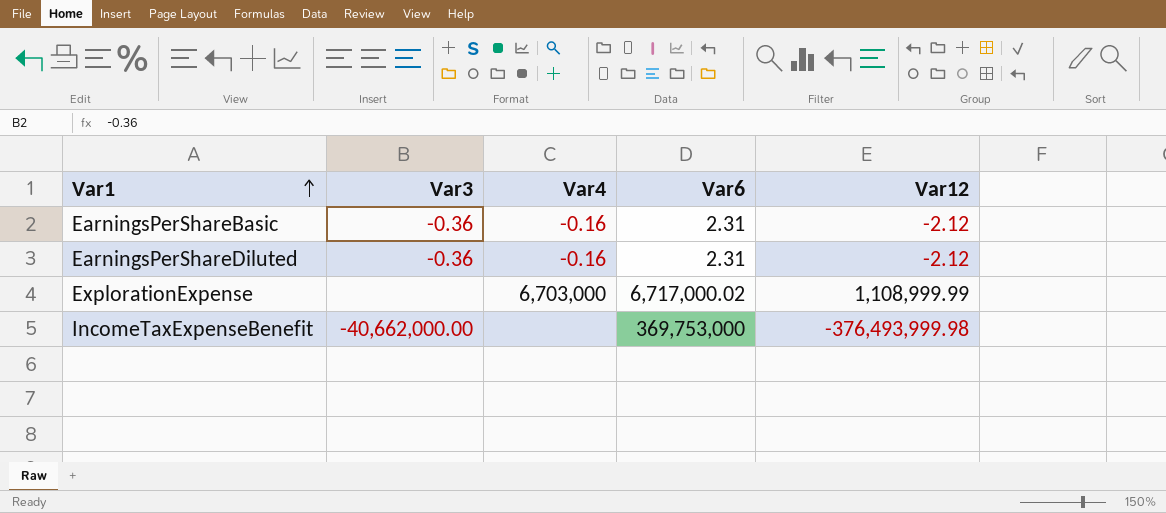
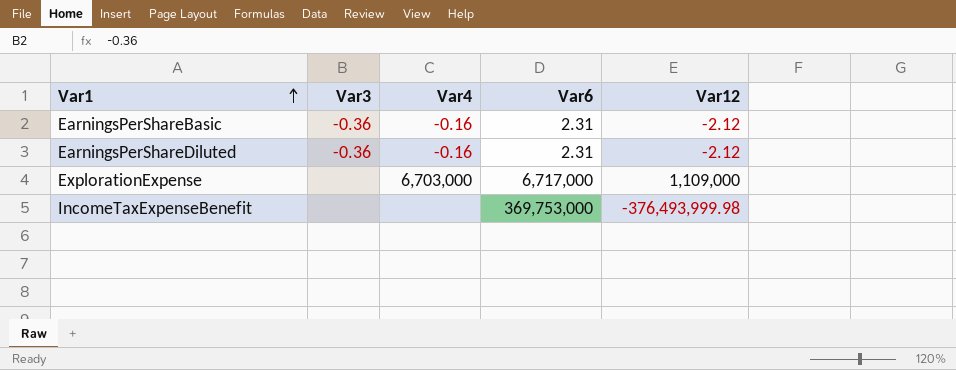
ExplorationExpense | Var6: 6,717,000.02 -> 6,717,000
ExplorationExpense | Var12: 1,108,999.99 -> 1,109,000
IncomeTaxExpenseBenefit | Var3: -40,662,000.00 -> none

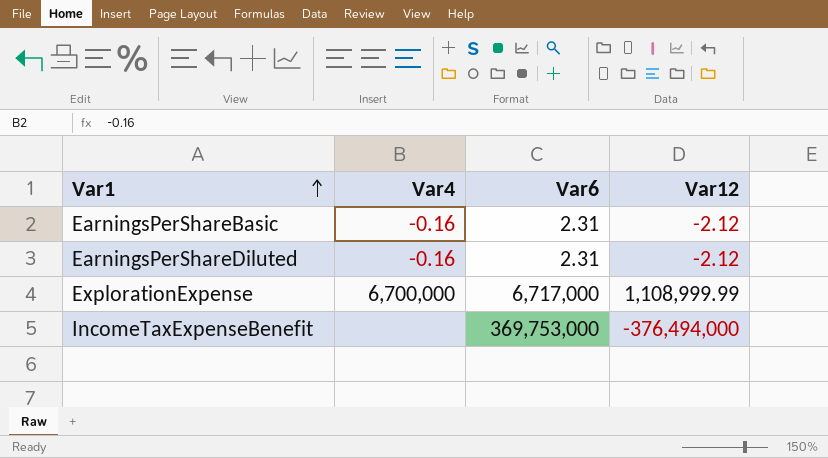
column Var3 | position: 2 -> none
ExplorationExpense | Var4: 6,703,000 -> 6,700,000
ExplorationExpense | Var12: 1,109,000 -> 1,108,999.99
IncomeTaxExpenseBenefit | Var12: -376,493,999.98 -> -376,494,000

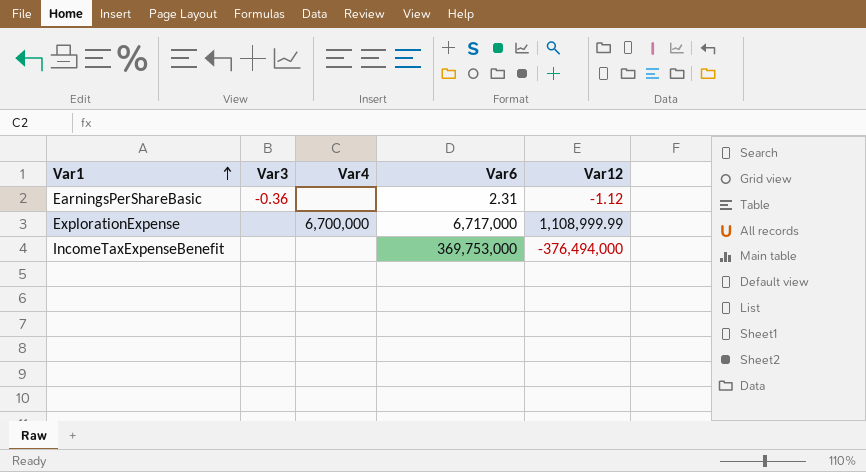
column Var3 | position: none -> 2
row EarningsPerShareDiluted: -0.16 | 2.31 | -2.12 -> none
EarningsPerShareBasic | Var4: -0.16 -> none
EarningsPerShareBasic | Var12: -2.12 -> -1.12

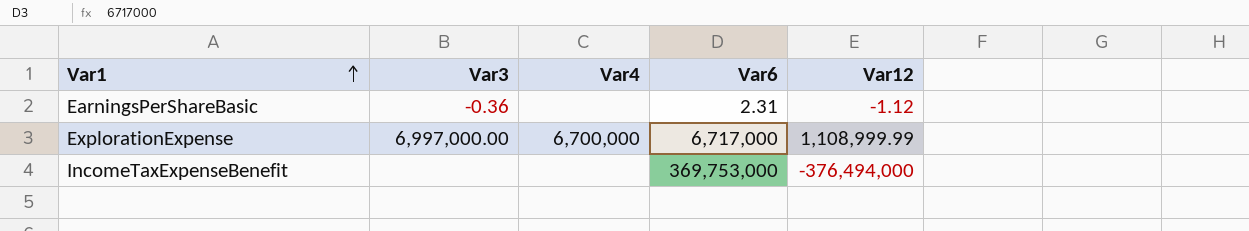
ExplorationExpense | Var3: none -> 6,997,000.00

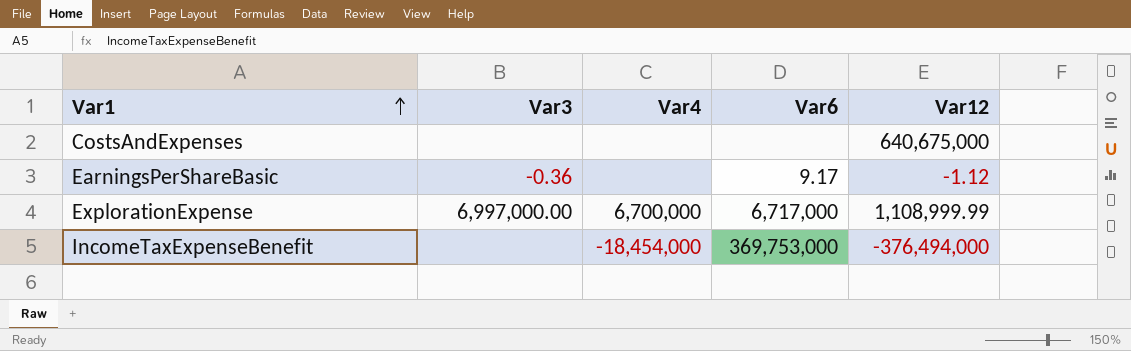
row CostsAndExpenses: none -> none | none | none | 640,675,000
EarningsPerShareBasic | Var6: 2.31 -> 9.17
IncomeTaxExpenseBenefit | Var4: none -> -18,454,000

